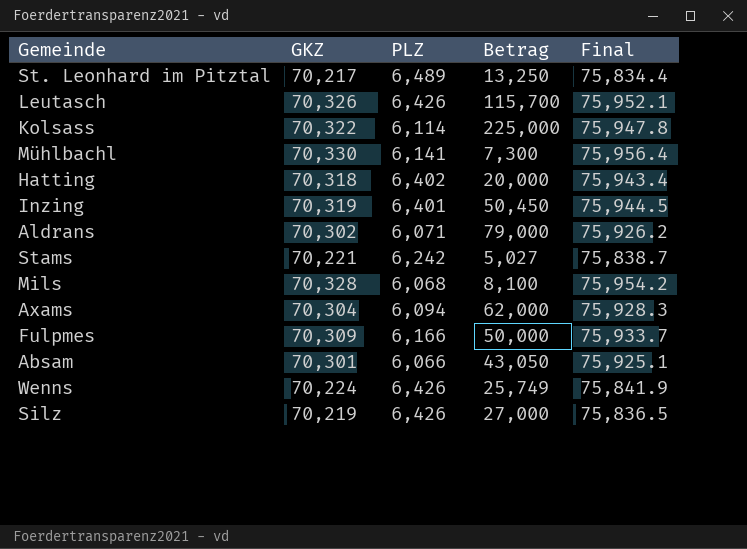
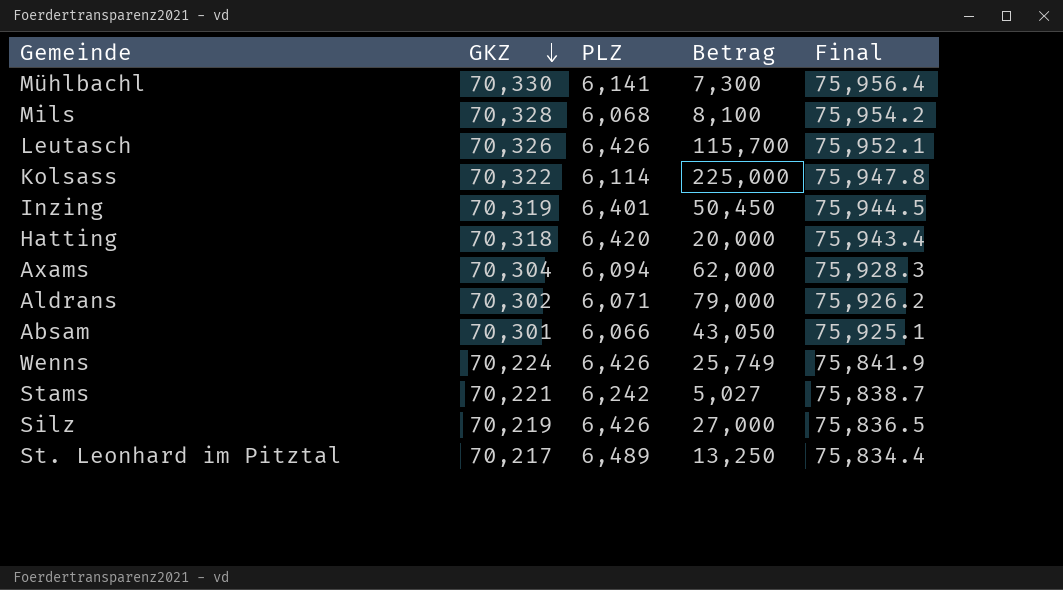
row order: none -> GKZ descending
row Fulpmes: 70,309 | 6,166 | 50,000 | 75,933.7 -> none
Hatting | PLZ: 6,402 -> 6,420

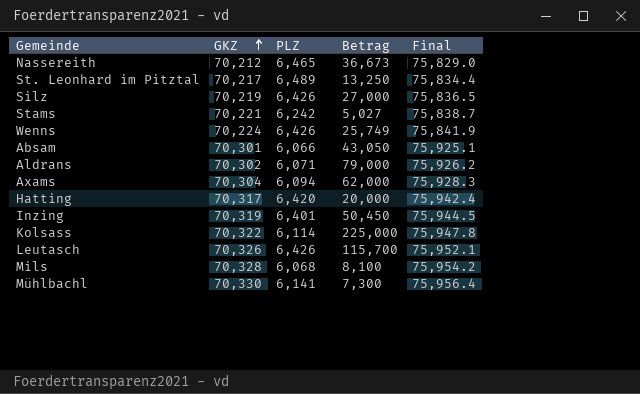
row order: GKZ descending -> GKZ ascending
row Nassereith: none -> 70,212 | 6,465 | 36,673 | 75,829.0
Hatting | GKZ: 70,318 -> 70,317
Hatting | Final: 75,943.4 -> 75,942.4

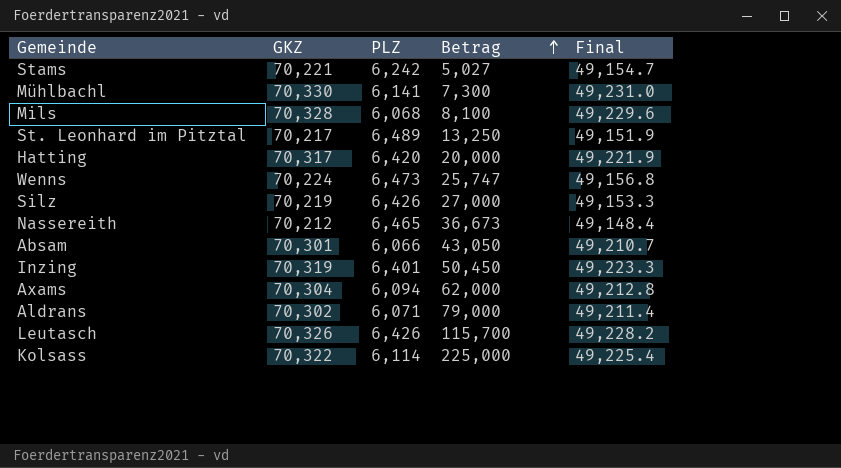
row order: GKZ ascending -> Betrag ascending
column Final | formula: [GKZ] * 1.08 -> [GKZ] * 0.7
Wenns | PLZ: 6,426 -> 6,473
Wenns | Betrag: 25,749 -> 25,747

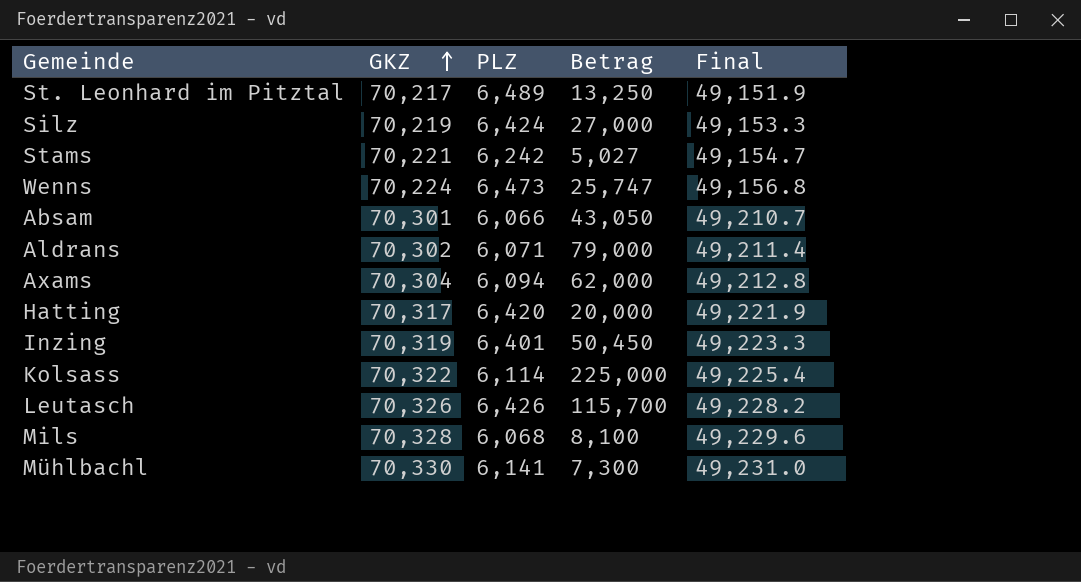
row order: Betrag ascending -> GKZ ascending
row Nassereith: 70,212 | 6,465 | 36,673 | 49,148.4 -> none
Silz | PLZ: 6,426 -> 6,424

